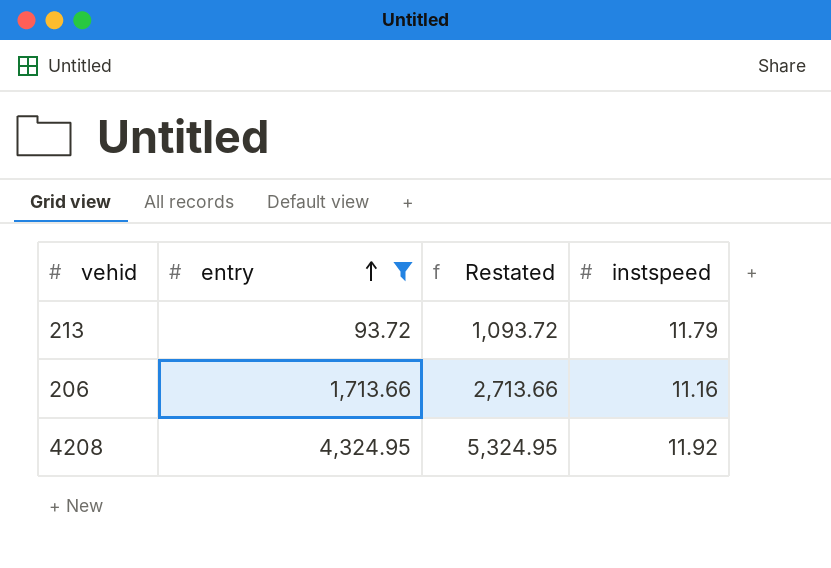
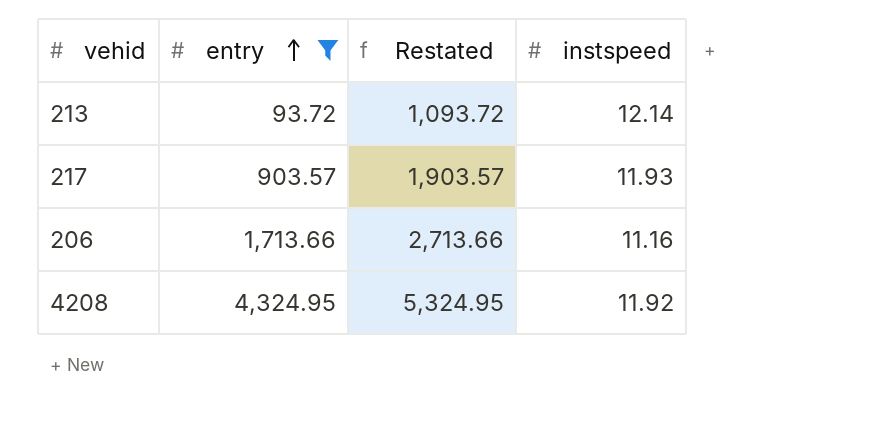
213 | instspeed: 11.79 -> 12.14
row 217: none -> 903.57 | 1,903.57 | 11.93

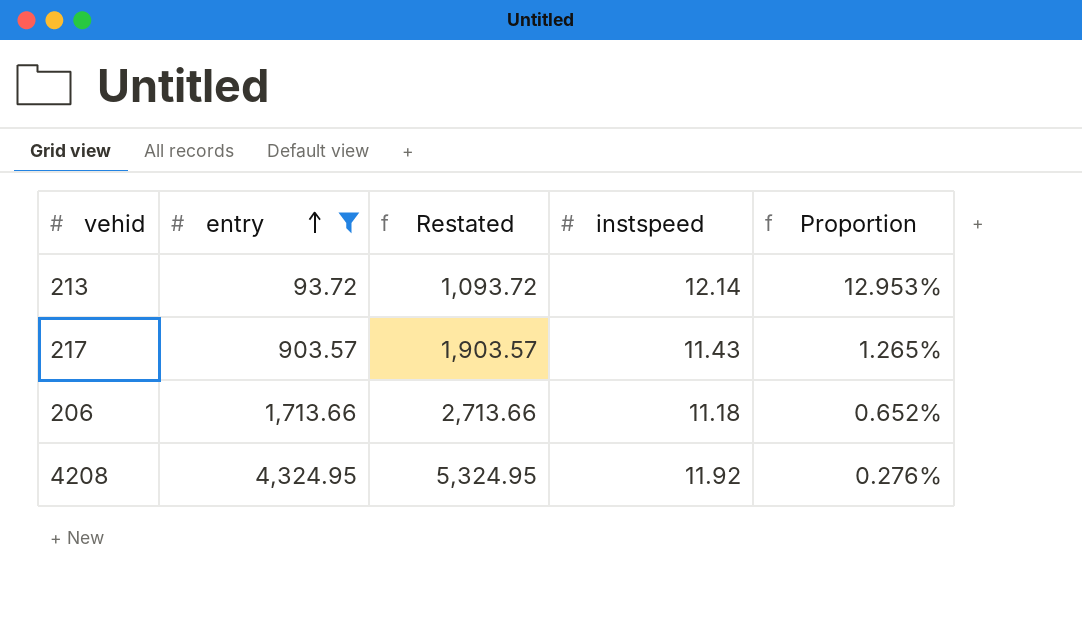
column Proportion | formula: none -> [instspeed] / [entry]
217 | instspeed: 11.93 -> 11.43
206 | instspeed: 11.16 -> 11.18

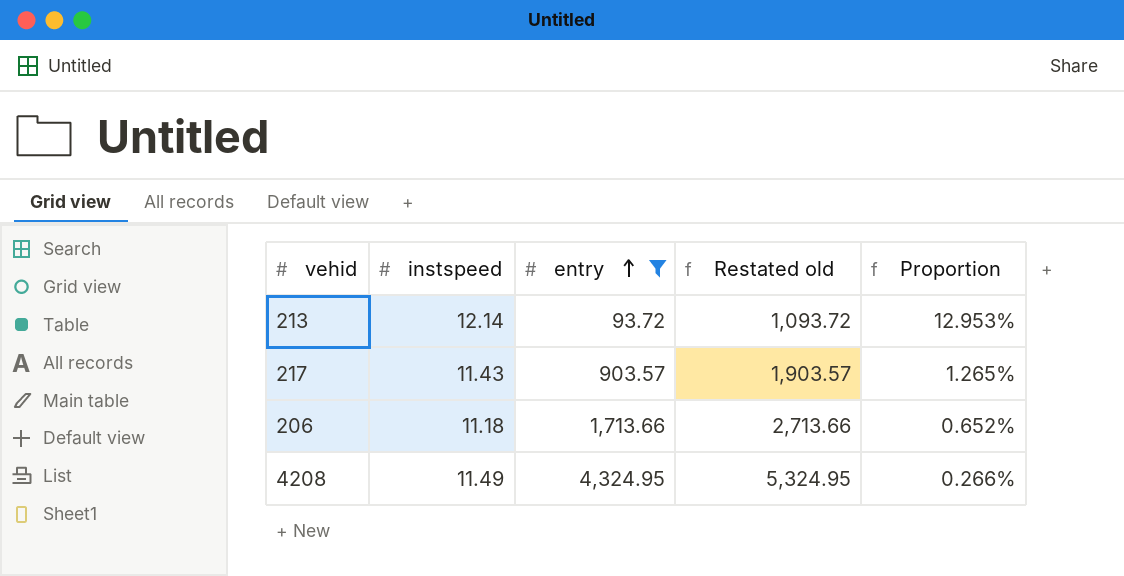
column instspeed | position: 4 -> 2
column name: Restated -> Restated old
4208 | instspeed: 11.92 -> 11.49
4208 | Proportion: 0.276% -> 0.266%

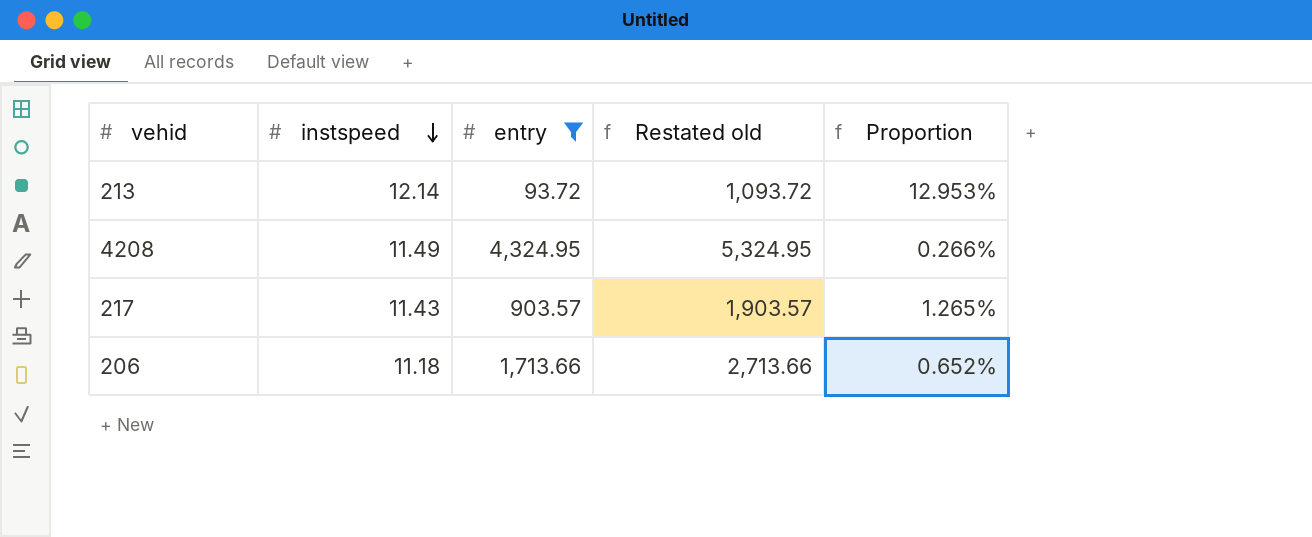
row order: entry ascending -> instspeed descending

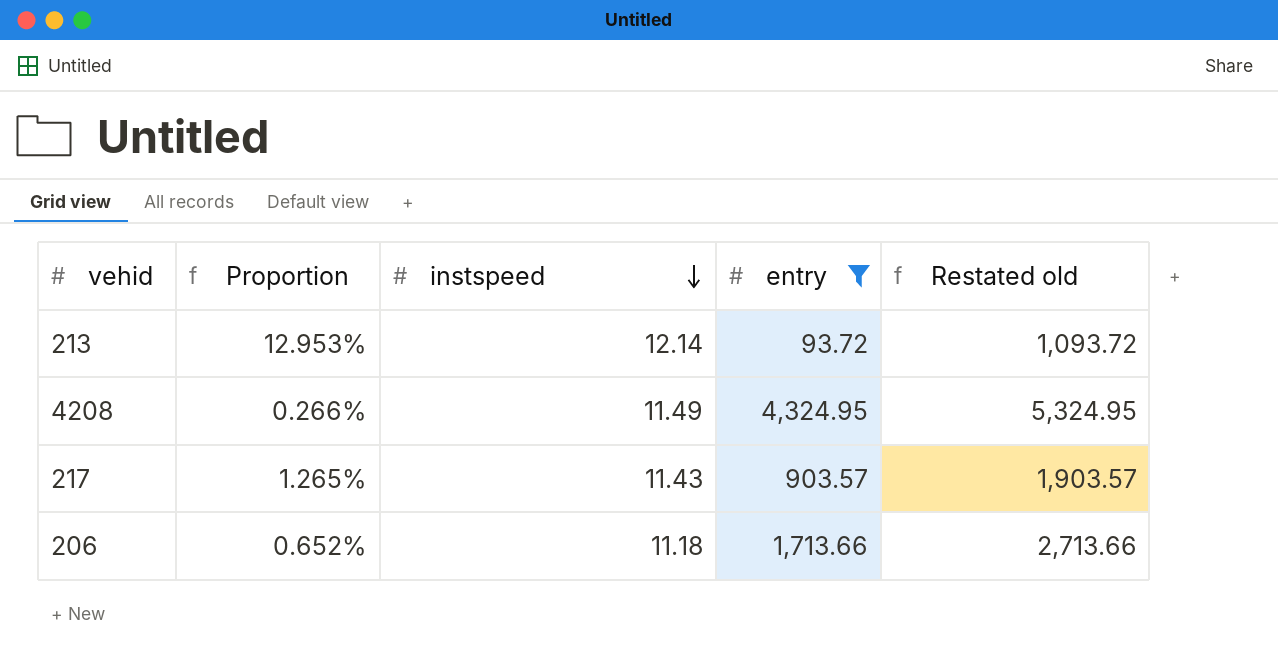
column Proportion | position: 5 -> 2

